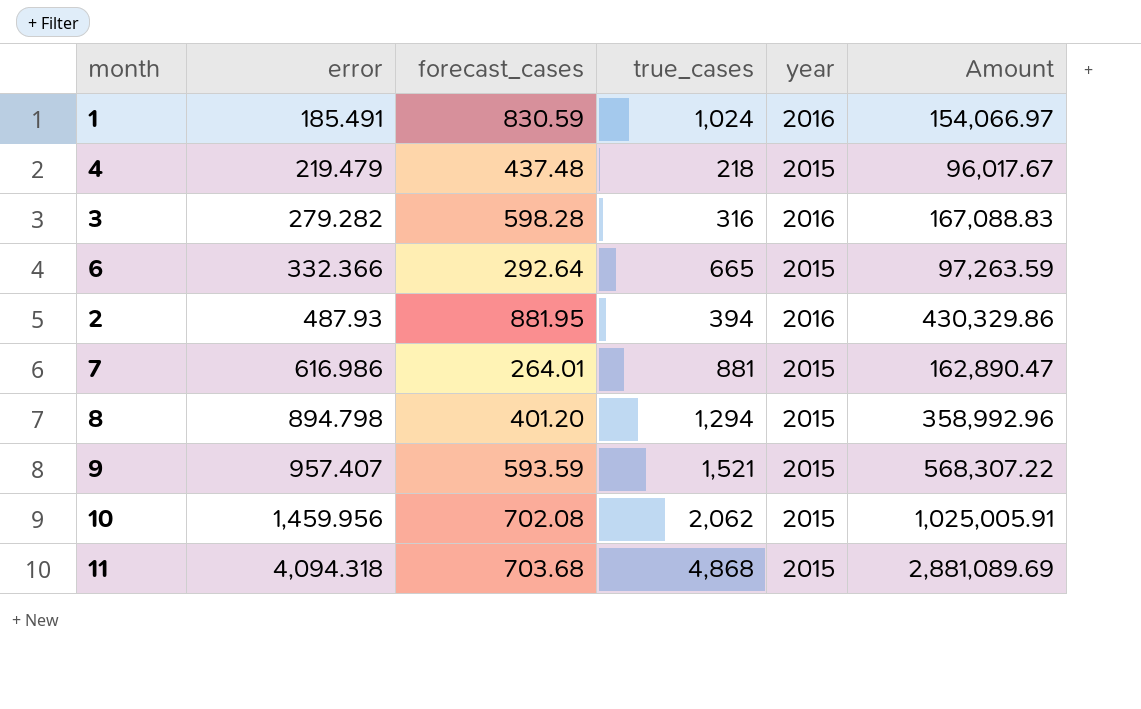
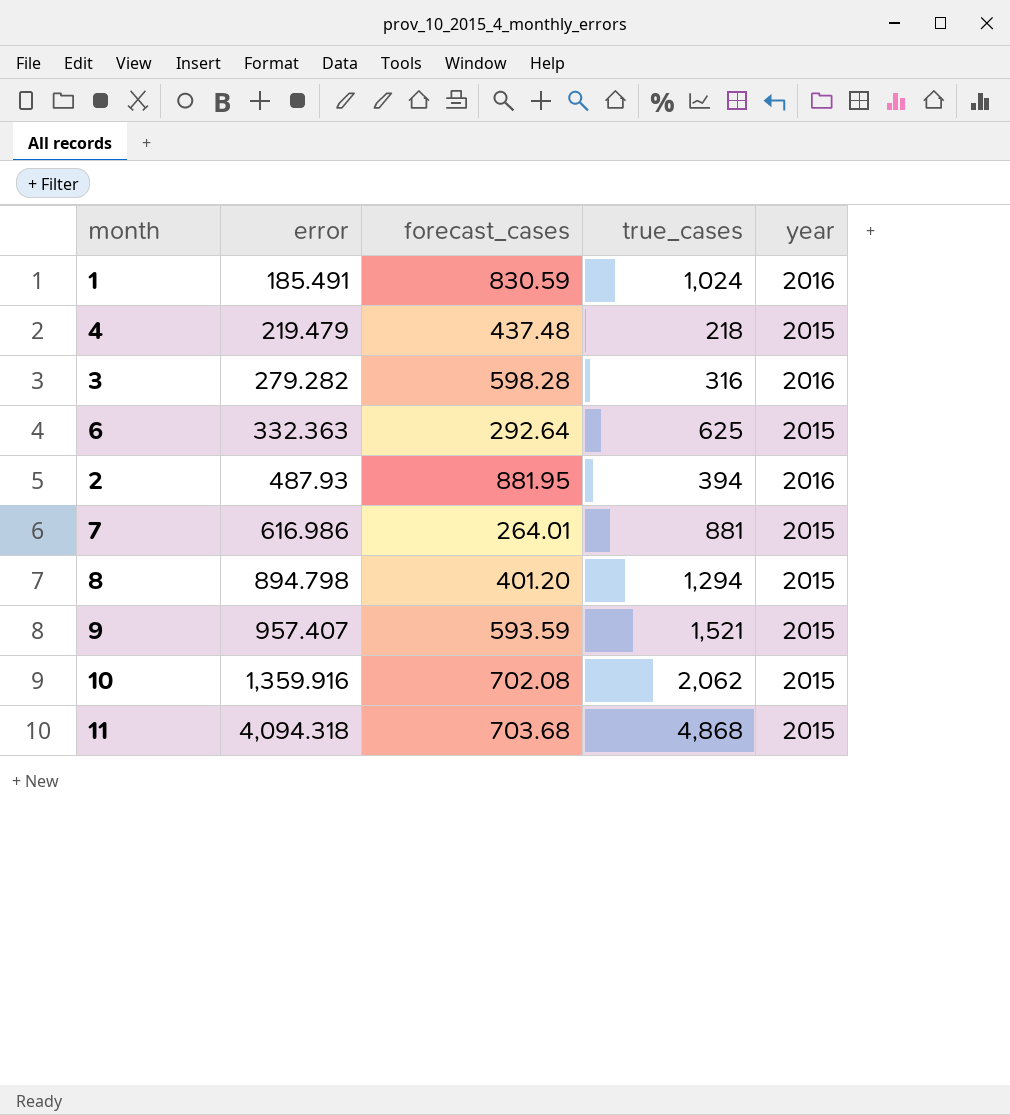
column Amount | formula: [error] * [forecast_cases] -> none
6 | error: 332.366 -> 332.363
6 | true_cases: 665 -> 625
10 | error: 1,459.956 -> 1,359.916

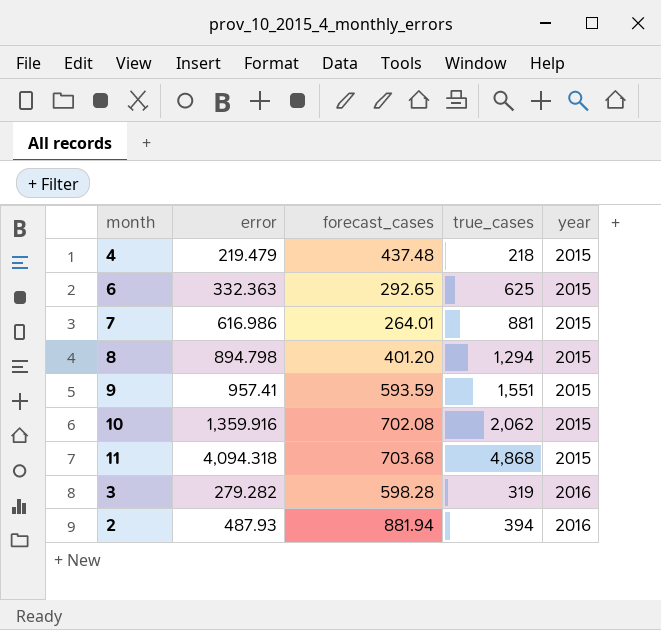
row order: error ascending -> year ascending
row 1: 185.491 | 830.59 | 1,024 | 2016 -> none
6 | forecast_cases: 292.64 -> 292.65
9 | error: 957.407 -> 957.41
9 | true_cases: 1,521 -> 1,551
3 | true_cases: 316 -> 319
2 | forecast_cases: 881.95 -> 881.94

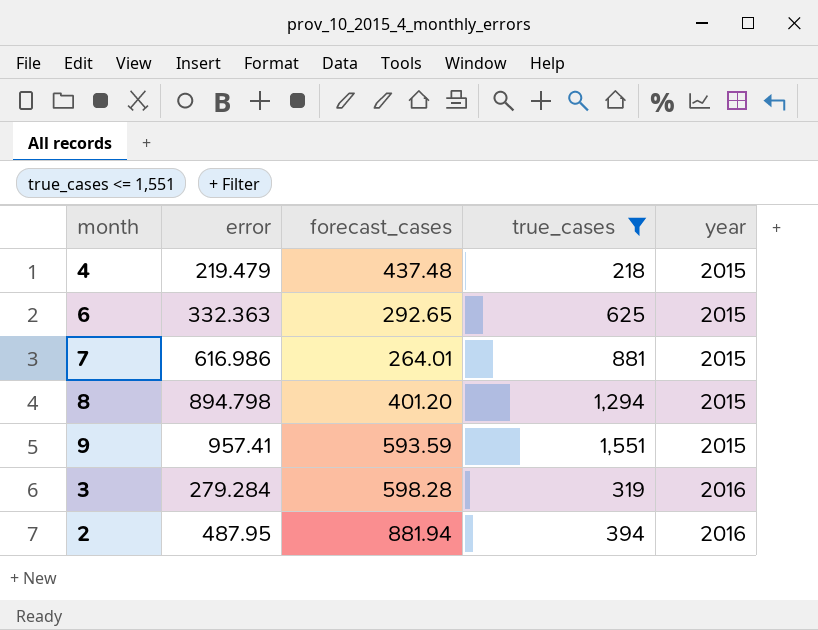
filter: none -> true_cases <= 1,551
3 | error: 279.282 -> 279.284
2 | error: 487.93 -> 487.95

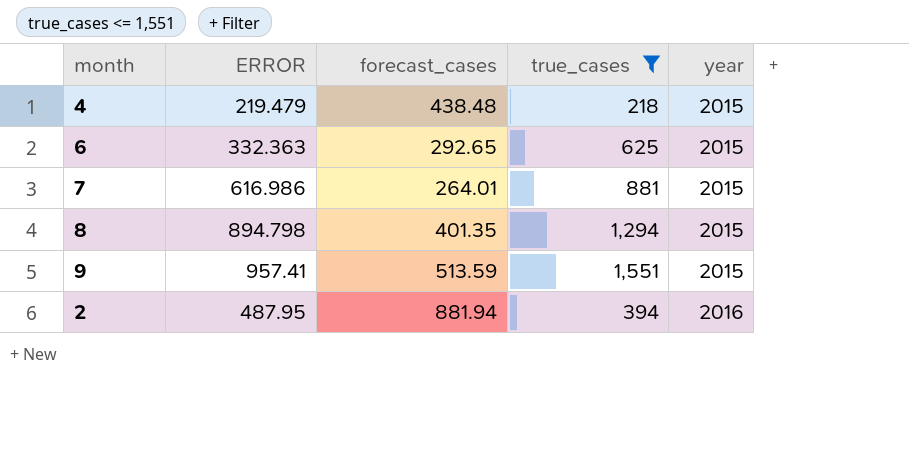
column name: error -> ERROR
row 3: 279.284 | 598.28 | 319 | 2016 -> none
4 | forecast_cases: 437.48 -> 438.48
8 | forecast_cases: 401.20 -> 401.35
9 | forecast_cases: 593.59 -> 513.59

